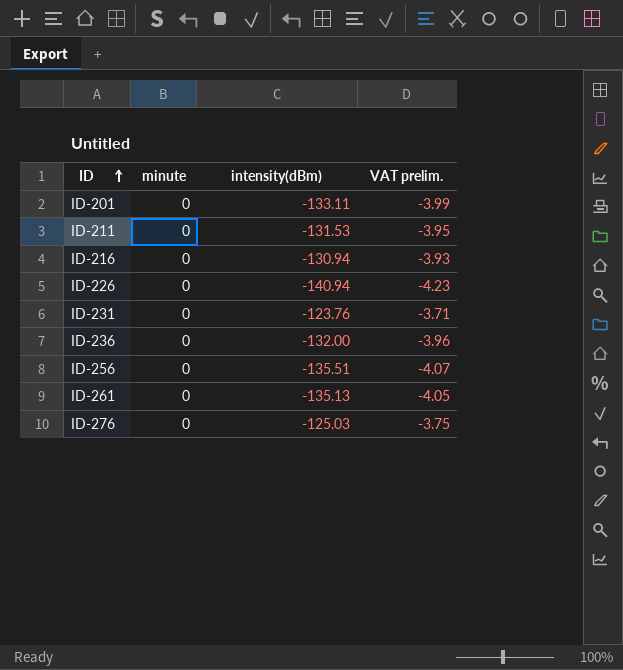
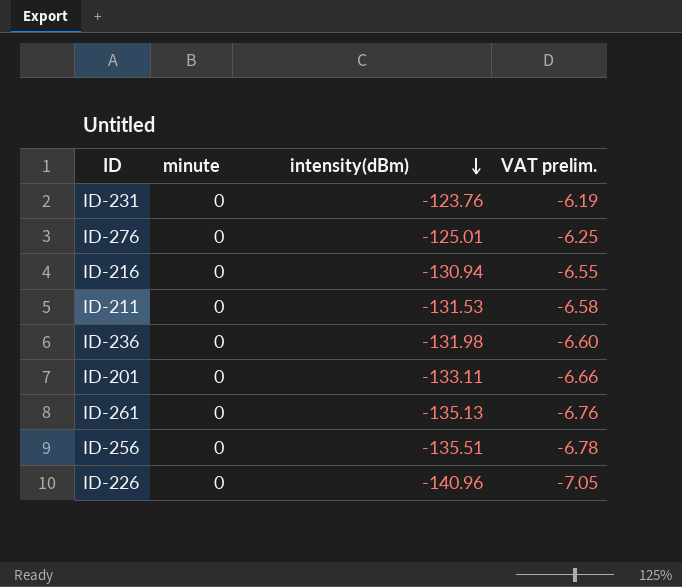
row order: ID ascending -> intensity(dBm) descending
column VAT prelim. | formula: [intensity(dBm)] * 0.03 -> [intensity(dBm)] * 0.05
ID-276 | intensity(dBm): -125.03 -> -125.01
ID-236 | intensity(dBm): -132.00 -> -131.98
ID-226 | intensity(dBm): -140.94 -> -140.96

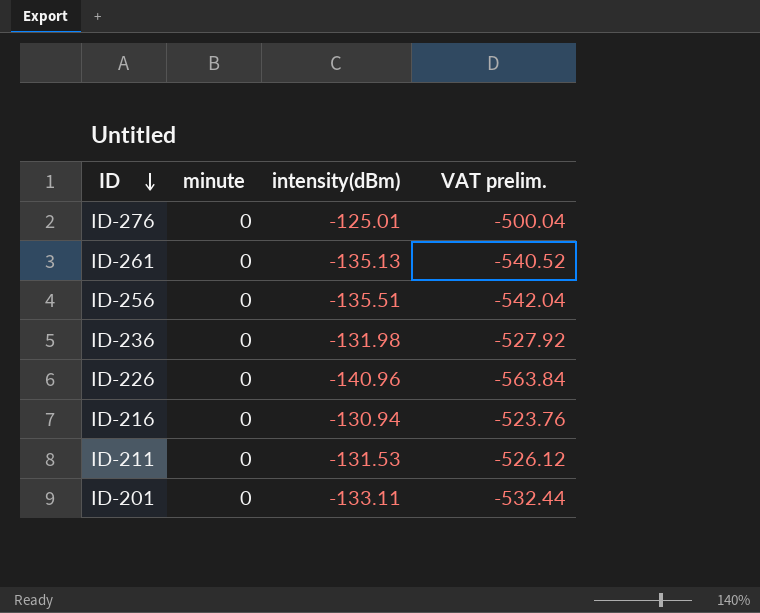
row order: intensity(dBm) descending -> ID descending
column VAT prelim. | formula: [intensity(dBm)] * 0.05 -> [intensity(dBm)] * 4
row ID-231: 0 | -123.76 | -6.19 -> none

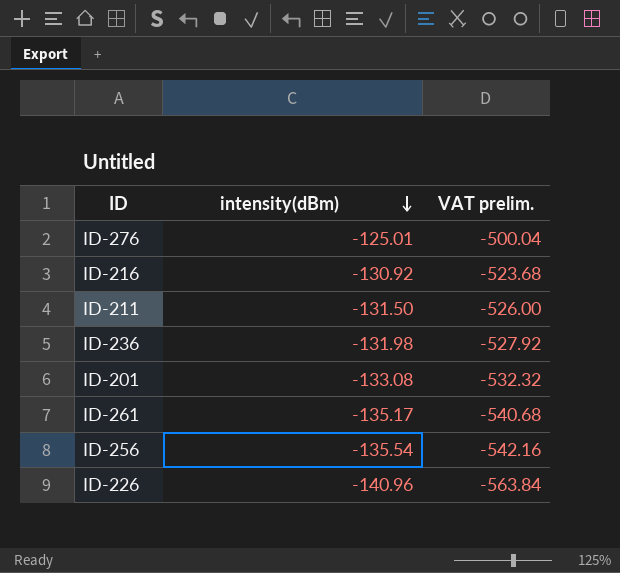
row order: ID descending -> intensity(dBm) descending
column minute | position: 2 -> none
ID-216 | intensity(dBm): -130.94 -> -130.92
ID-216 | VAT prelim.: -523.76 -> -523.68
ID-211 | intensity(dBm): -131.53 -> -131.50
ID-211 | VAT prelim.: -526.12 -> -526.00
ID-201 | intensity(dBm): -133.11 -> -133.08
ID-201 | VAT prelim.: -532.44 -> -532.32
ID-261 | intensity(dBm): -135.13 -> -135.17
ID-261 | VAT prelim.: -540.52 -> -540.68
ID-256 | intensity(dBm): -135.51 -> -135.54
ID-256 | VAT prelim.: -542.04 -> -542.16

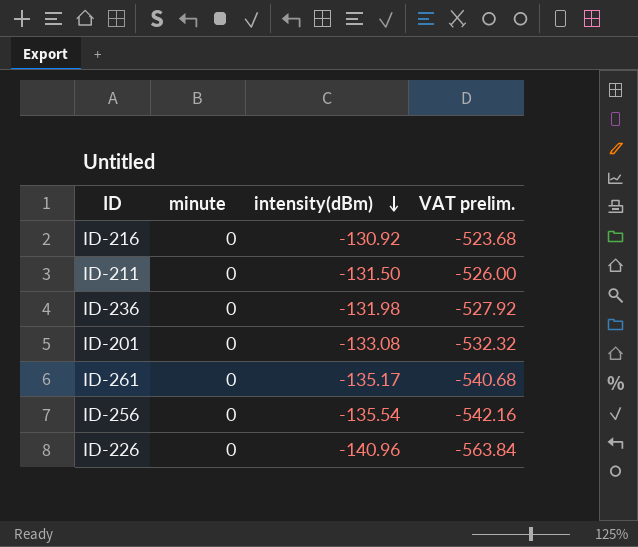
column minute | position: none -> 2
row ID-276: -125.01 | -500.04 -> none

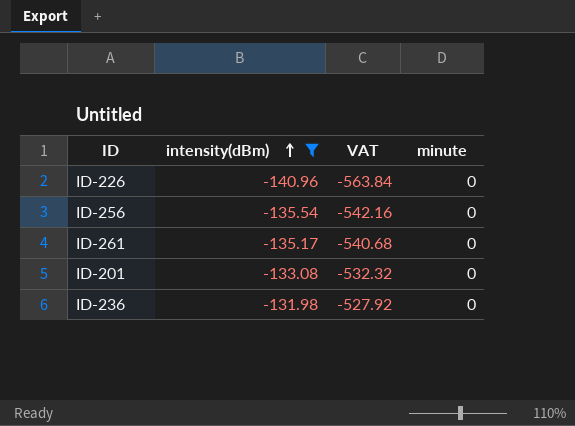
filter: none -> intensity(dBm) <= -131.98
row order: intensity(dBm) descending -> intensity(dBm) ascending
column name: VAT prelim. -> VAT
column minute | position: 2 -> 4

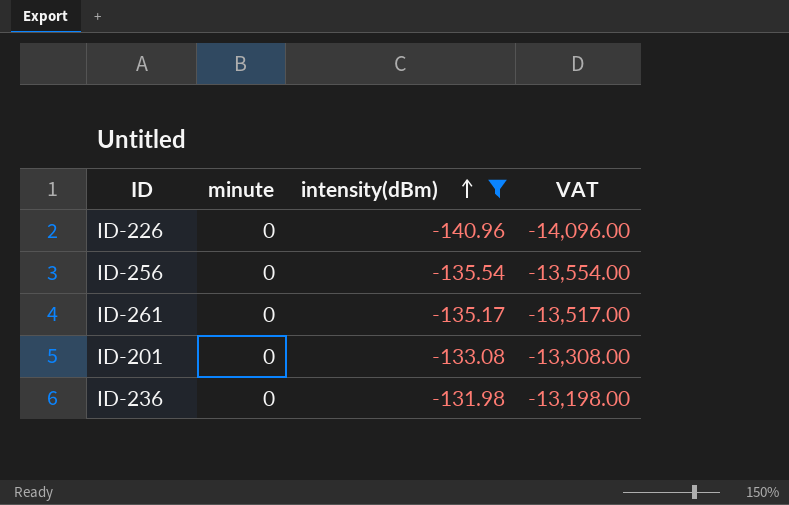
column minute | position: 4 -> 2
column VAT | formula: [intensity(dBm)] * 4 -> [intensity(dBm)] * 100

